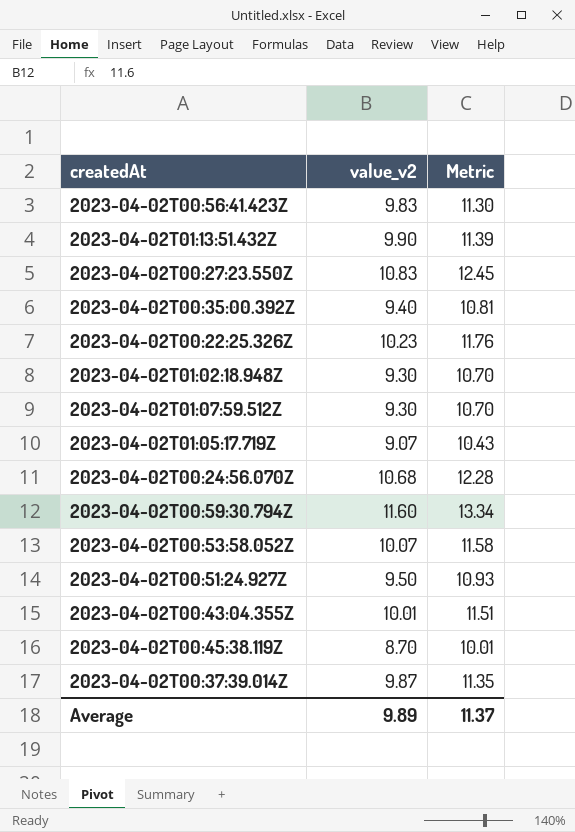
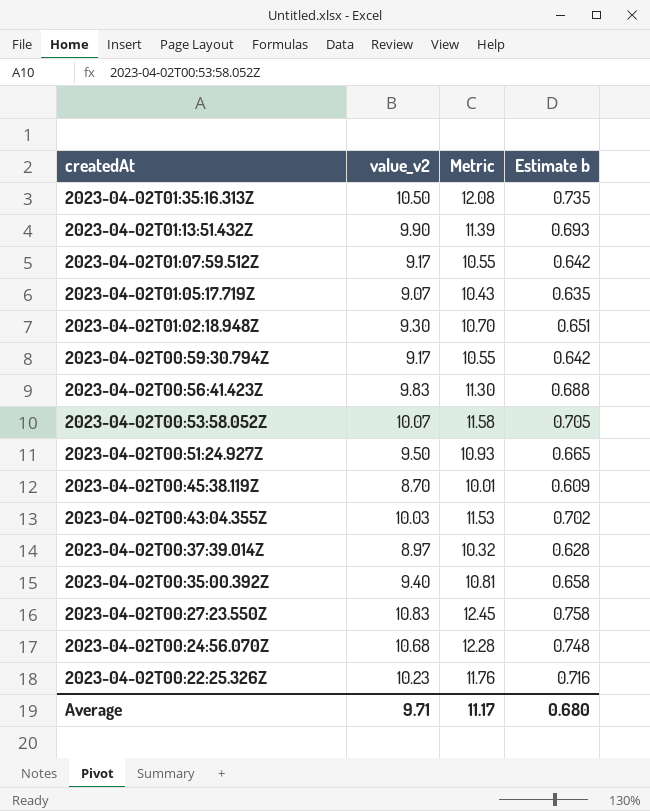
row order: none -> createdAt descending
column Estimate b | formula: none -> [value_v2] * 0.07
row 2023-04-02T01:35:16.313Z: none -> 10.50 | 12.08 | 0.735
2023-04-02T01:07:59.512Z | value_v2: 9.30 -> 9.17
2023-04-02T01:07:59.512Z | Metric: 10.70 -> 10.55
2023-04-02T00:59:30.794Z | value_v2: 11.60 -> 9.17
2023-04-02T00:59:30.794Z | Metric: 13.34 -> 10.55
2023-04-02T00:43:04.355Z | value_v2: 10.01 -> 10.03
2023-04-02T00:43:04.355Z | Metric: 11.51 -> 11.53
2023-04-02T00:37:39.014Z | value_v2: 9.87 -> 8.97
2023-04-02T00:37:39.014Z | Metric: 11.35 -> 10.32
Average | value_v2: 9.89 -> 9.71
Average | Metric: 11.37 -> 11.17

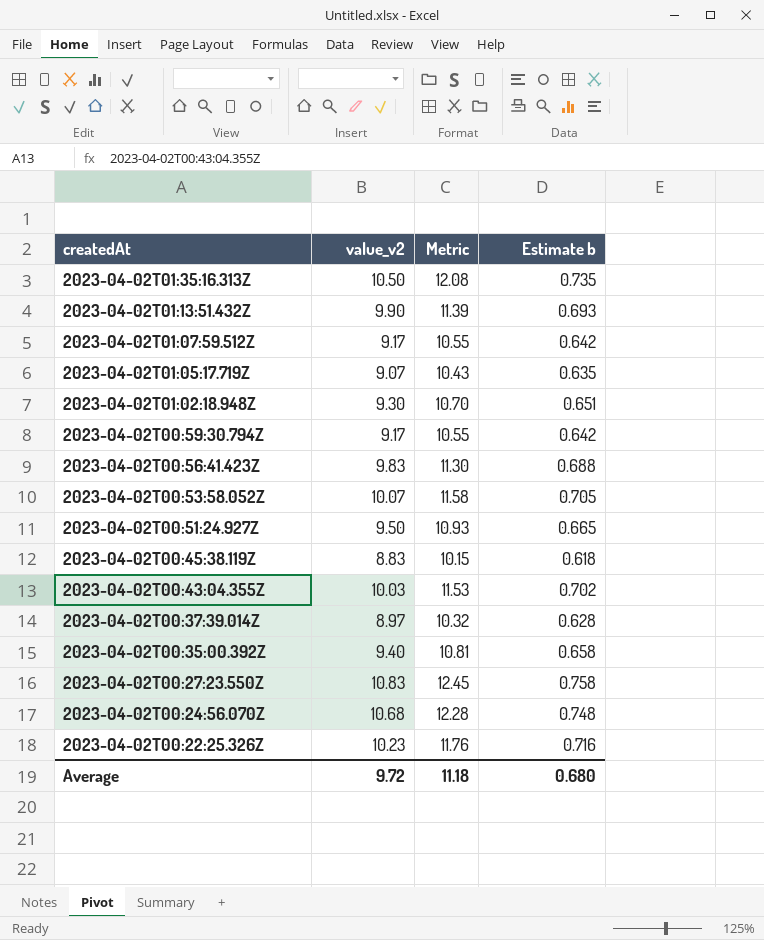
2023-04-02T00:45:38.119Z | value_v2: 8.70 -> 8.83
2023-04-02T00:45:38.119Z | Metric: 10.01 -> 10.15
2023-04-02T00:45:38.119Z | Estimate b: 0.609 -> 0.618
Average | value_v2: 9.71 -> 9.72
Average | Metric: 11.17 -> 11.18

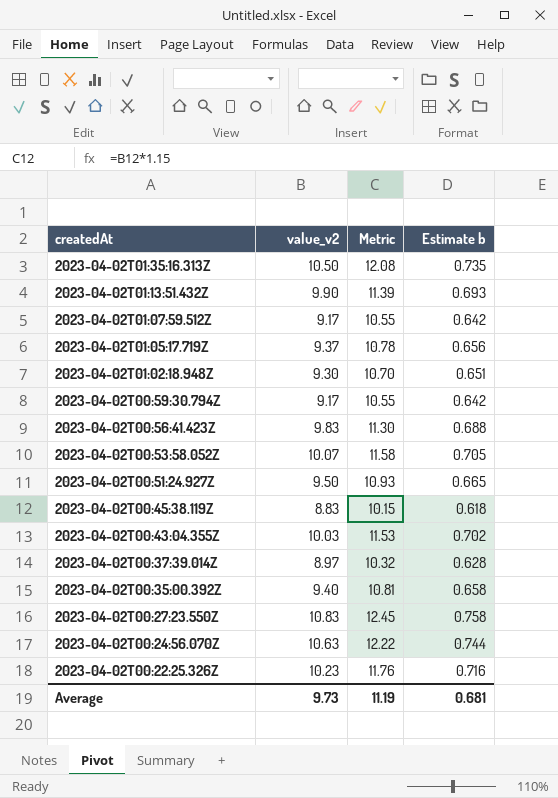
2023-04-02T01:05:17.719Z | value_v2: 9.07 -> 9.37
2023-04-02T01:05:17.719Z | Metric: 10.43 -> 10.78
2023-04-02T01:05:17.719Z | Estimate b: 0.635 -> 0.656
2023-04-02T00:24:56.070Z | value_v2: 10.68 -> 10.63
2023-04-02T00:24:56.070Z | Metric: 12.28 -> 12.22
2023-04-02T00:24:56.070Z | Estimate b: 0.748 -> 0.744
Average | value_v2: 9.72 -> 9.73
Average | Metric: 11.18 -> 11.19
Average | Estimate b: 0.680 -> 0.681

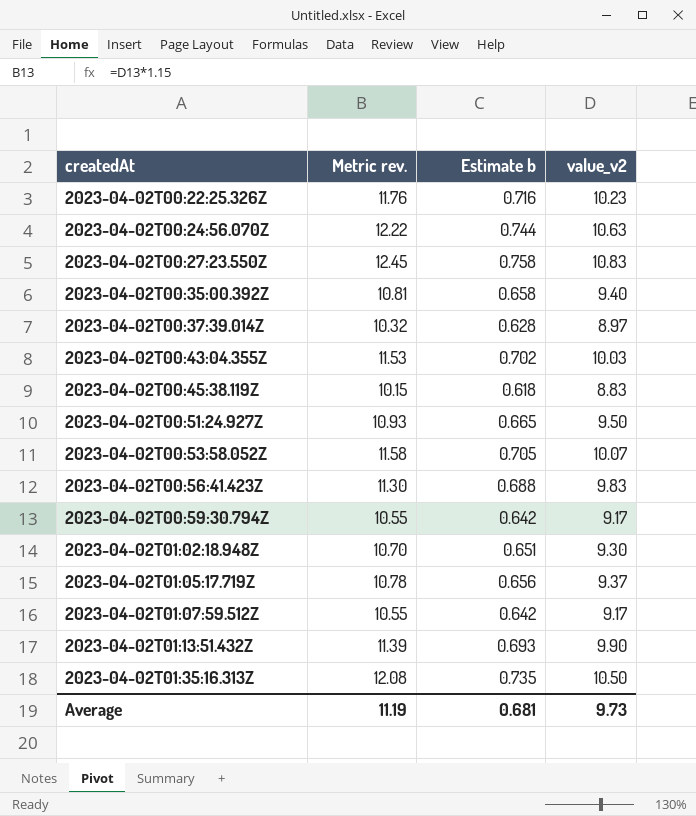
row order: createdAt descending -> createdAt ascending
column name: Metric -> Metric rev.
column value_v2 | position: 2 -> 4

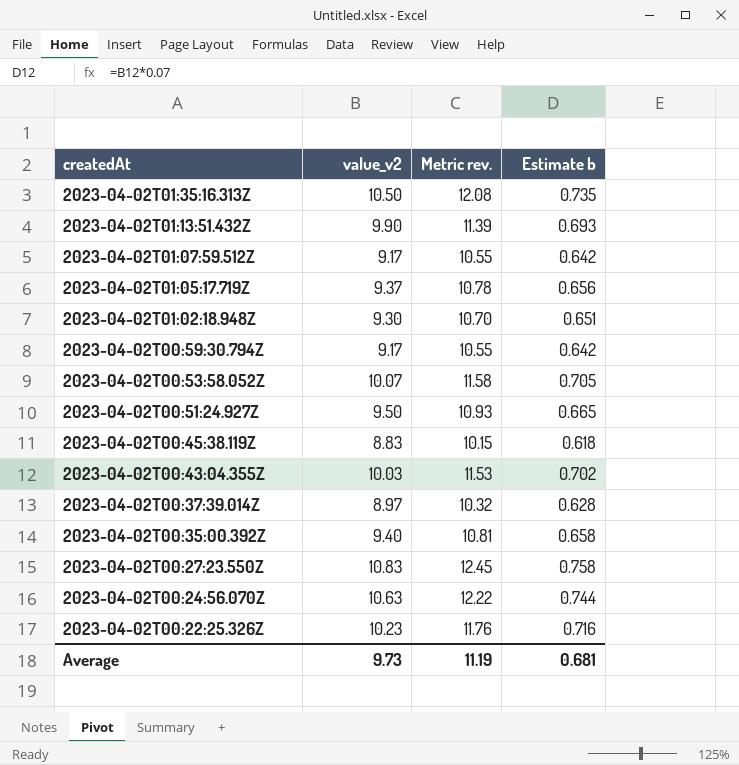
row order: createdAt ascending -> createdAt descending
column value_v2 | position: 4 -> 2
row 2023-04-02T00:56:41.423Z: 11.30 | 0.688 | 9.83 -> none

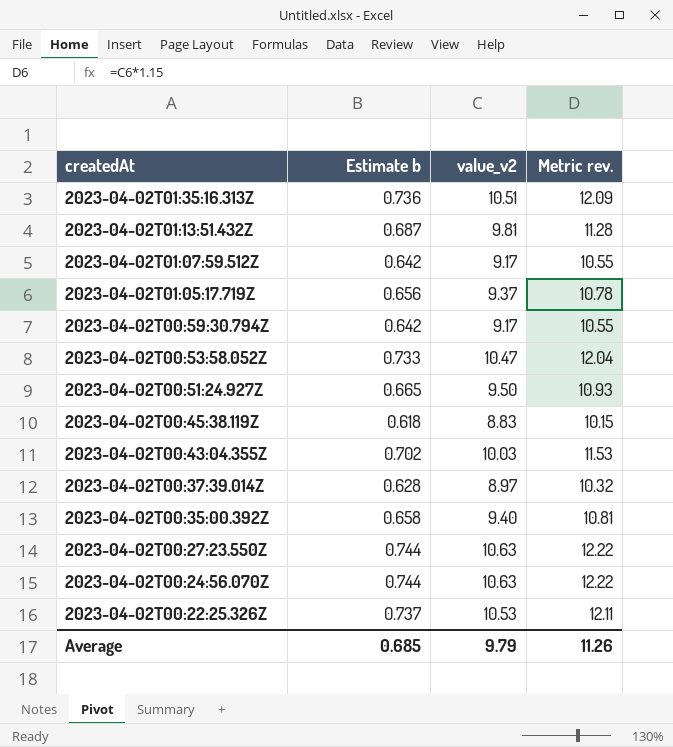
column Estimate b | position: 4 -> 2
row 2023-04-02T01:02:18.948Z: 9.30 | 10.70 | 0.651 -> none
2023-04-02T01:35:16.313Z | Estimate b: 0.735 -> 0.736
2023-04-02T01:35:16.313Z | value_v2: 10.50 -> 10.51
2023-04-02T01:35:16.313Z | Metric rev.: 12.08 -> 12.09
2023-04-02T01:13:51.432Z | Estimate b: 0.693 -> 0.687
2023-04-02T01:13:51.432Z | value_v2: 9.90 -> 9.81
2023-04-02T01:13:51.432Z | Metric rev.: 11.39 -> 11.28
2023-04-02T00:53:58.052Z | Estimate b: 0.705 -> 0.733
2023-04-02T00:53:58.052Z | value_v2: 10.07 -> 10.47
2023-04-02T00:53:58.052Z | Metric rev.: 11.58 -> 12.04
2023-04-02T00:27:23.550Z | Estimate b: 0.758 -> 0.744
2023-04-02T00:27:23.550Z | value_v2: 10.83 -> 10.63
2023-04-02T00:27:23.550Z | Metric rev.: 12.45 -> 12.22
2023-04-02T00:22:25.326Z | Estimate b: 0.716 -> 0.737
2023-04-02T00:22:25.326Z | value_v2: 10.23 -> 10.53
2023-04-02T00:22:25.326Z | Metric rev.: 11.76 -> 12.11
Average | Estimate b: 0.681 -> 0.685
Average | value_v2: 9.73 -> 9.79
Average | Metric rev.: 11.19 -> 11.26

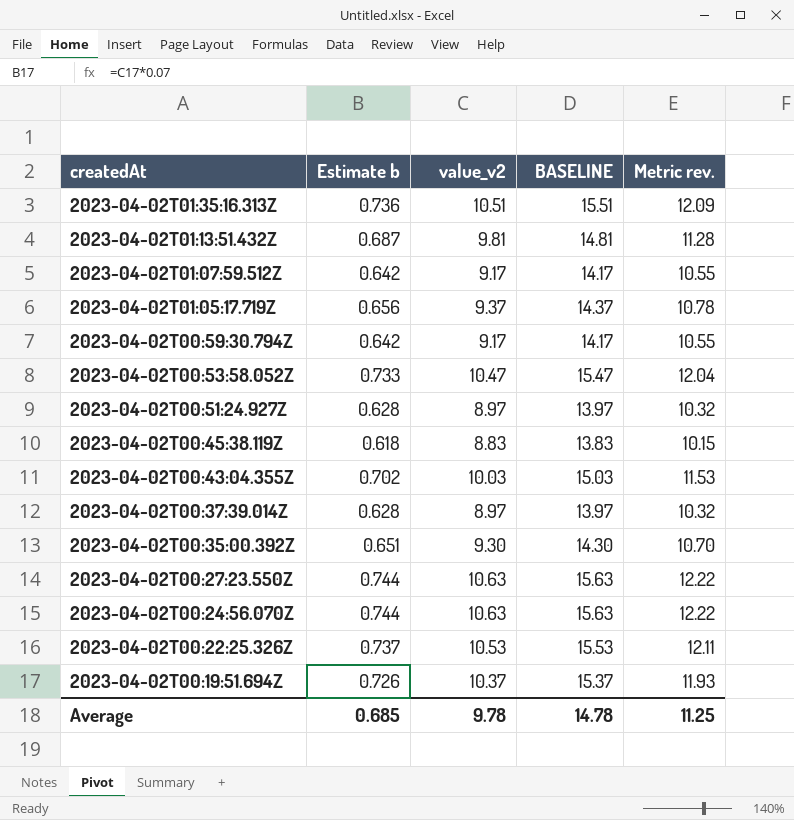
column BASELINE | formula: none -> [value_v2] + 5
2023-04-02T00:51:24.927Z | Estimate b: 0.665 -> 0.628
2023-04-02T00:51:24.927Z | value_v2: 9.50 -> 8.97
2023-04-02T00:51:24.927Z | Metric rev.: 10.93 -> 10.32
2023-04-02T00:35:00.392Z | Estimate b: 0.658 -> 0.651
2023-04-02T00:35:00.392Z | value_v2: 9.40 -> 9.30
2023-04-02T00:35:00.392Z | Metric rev.: 10.81 -> 10.70
row 2023-04-02T00:19:51.694Z: none -> 0.726 | 10.37 | 15.37 | 11.93
Average | value_v2: 9.79 -> 9.78
Average | Metric rev.: 11.26 -> 11.25

